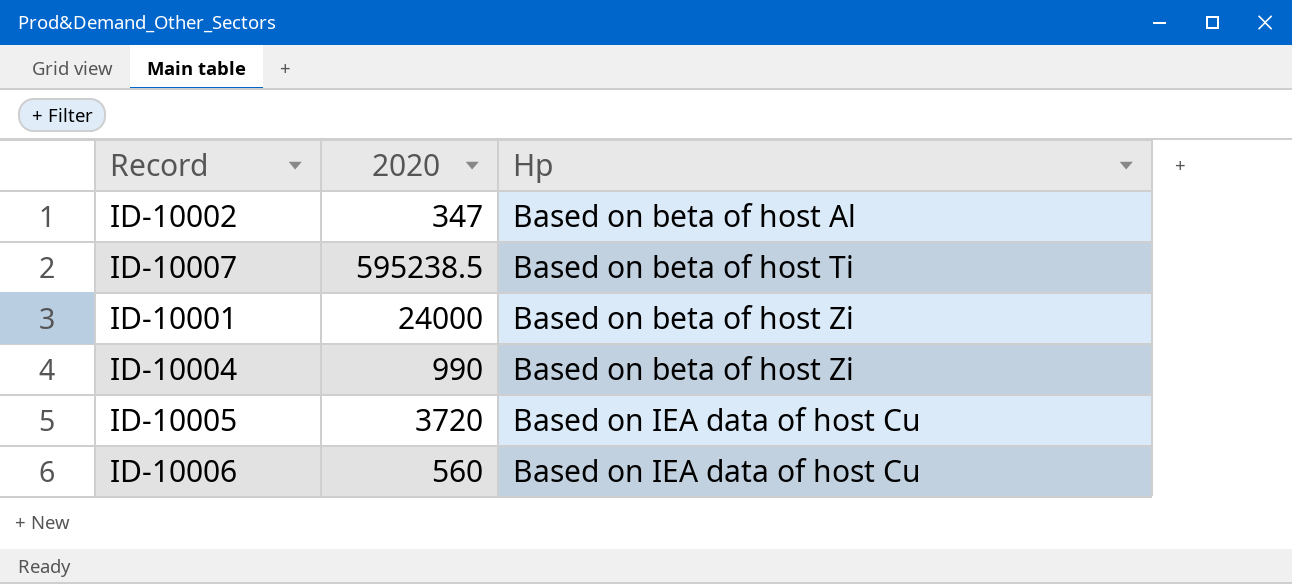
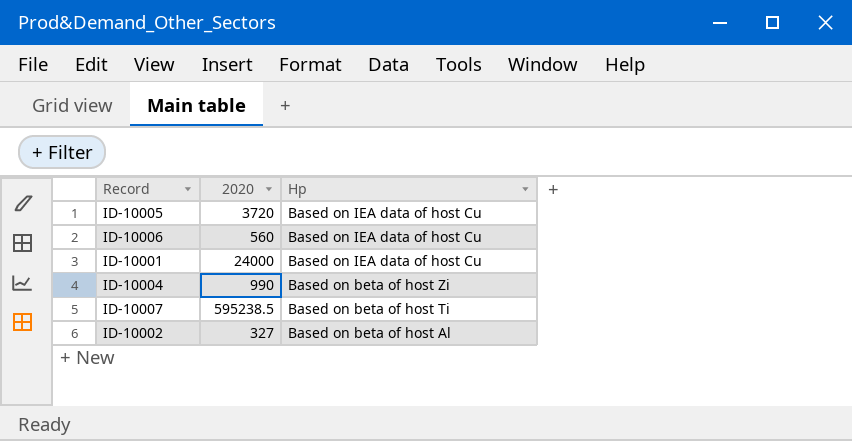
row order: Hp ascending -> Hp descending
ID-10001 | Hp: Based on beta of host Zi -> Based on IEA data of host Cu
ID-10002 | 2020: 347 -> 327

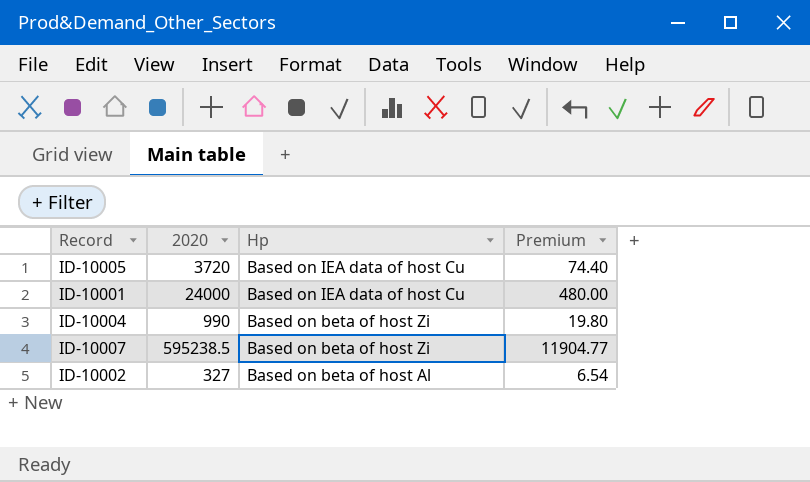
column Premium | formula: none -> [2020] * 0.02
row ID-10006: 560 | Based on IEA data of host Cu -> none
ID-10007 | Hp: Based on beta of host Ti -> Based on beta of host Zi

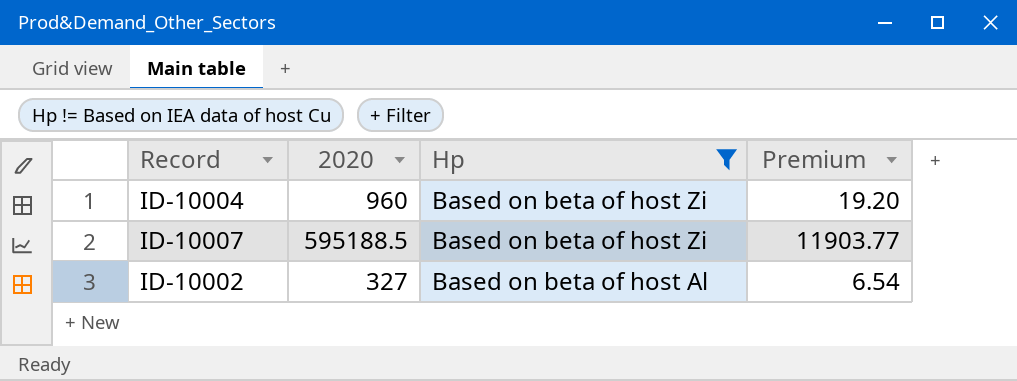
filter: none -> Hp != Based on IEA data of host Cu
ID-10004 | 2020: 990 -> 960
ID-10004 | Premium: 19.80 -> 19.20
ID-10007 | 2020: 595238.5 -> 595188.5
ID-10007 | Premium: 11904.77 -> 11903.77

